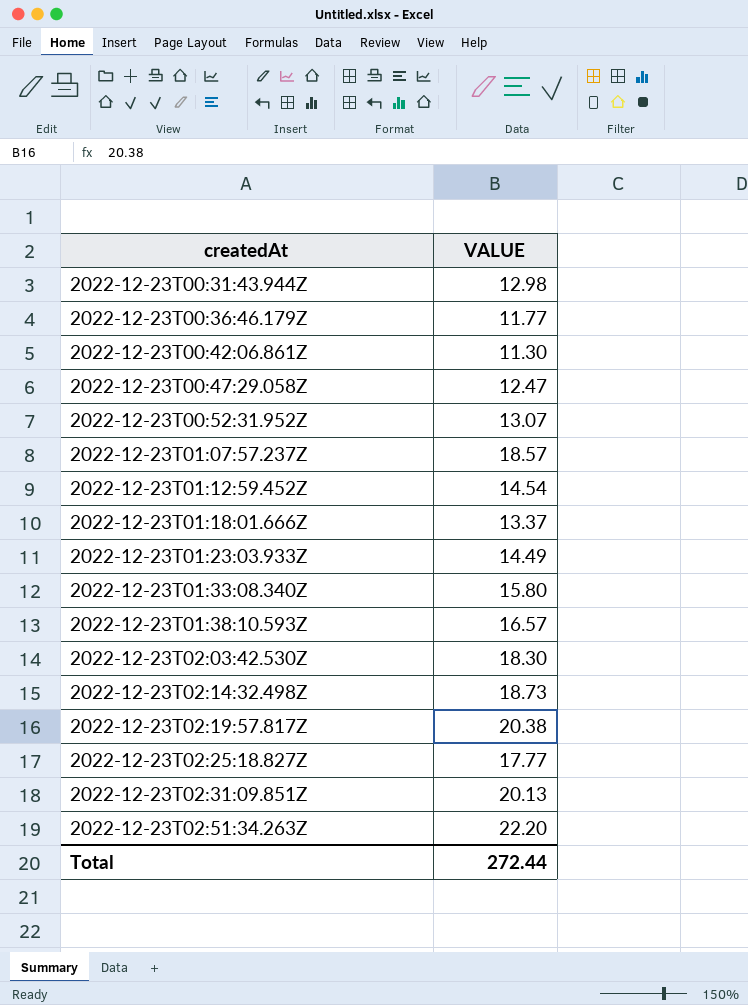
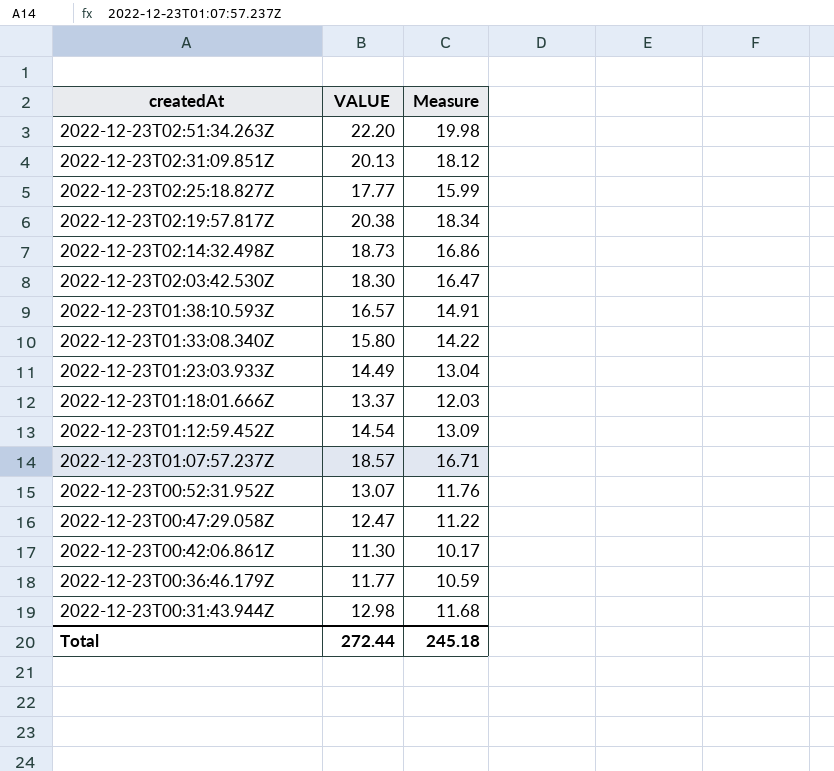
row order: createdAt ascending -> createdAt descending
column Measure | formula: none -> [VALUE] * 0.9

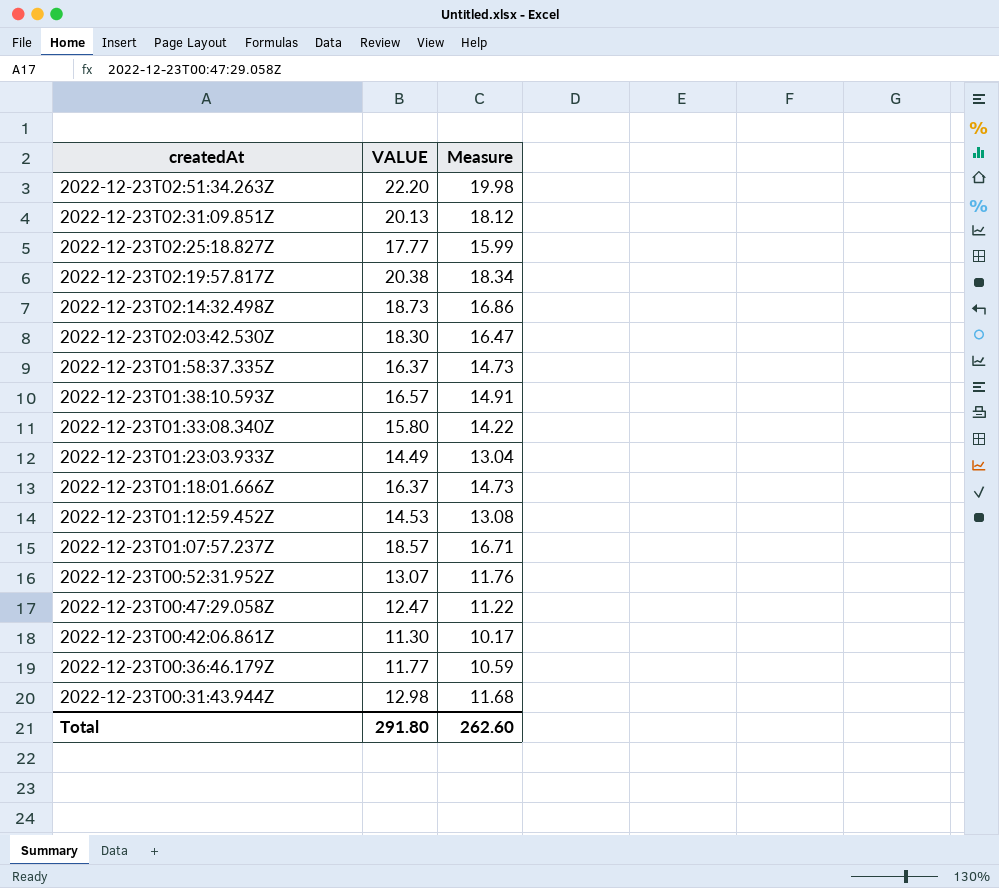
row 2022-12-23T01:58:37.335Z: none -> 16.37 | 14.73
2022-12-23T01:18:01.666Z | VALUE: 13.37 -> 16.37
2022-12-23T01:18:01.666Z | Measure: 12.03 -> 14.73
2022-12-23T01:12:59.452Z | VALUE: 14.54 -> 14.53
2022-12-23T01:12:59.452Z | Measure: 13.09 -> 13.08
Total | VALUE: 272.44 -> 291.80
Total | Measure: 245.18 -> 262.60

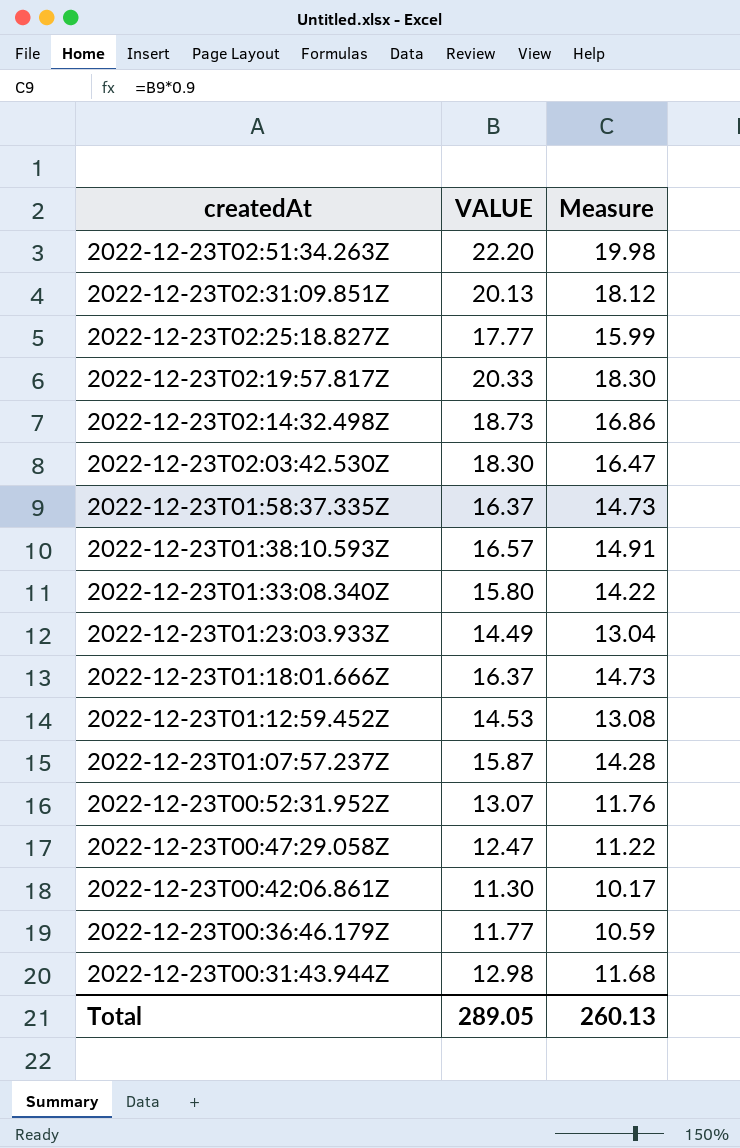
2022-12-23T02:19:57.817Z | VALUE: 20.38 -> 20.33
2022-12-23T02:19:57.817Z | Measure: 18.34 -> 18.30
2022-12-23T01:07:57.237Z | VALUE: 18.57 -> 15.87
2022-12-23T01:07:57.237Z | Measure: 16.71 -> 14.28
Total | VALUE: 291.80 -> 289.05
Total | Measure: 262.60 -> 260.13

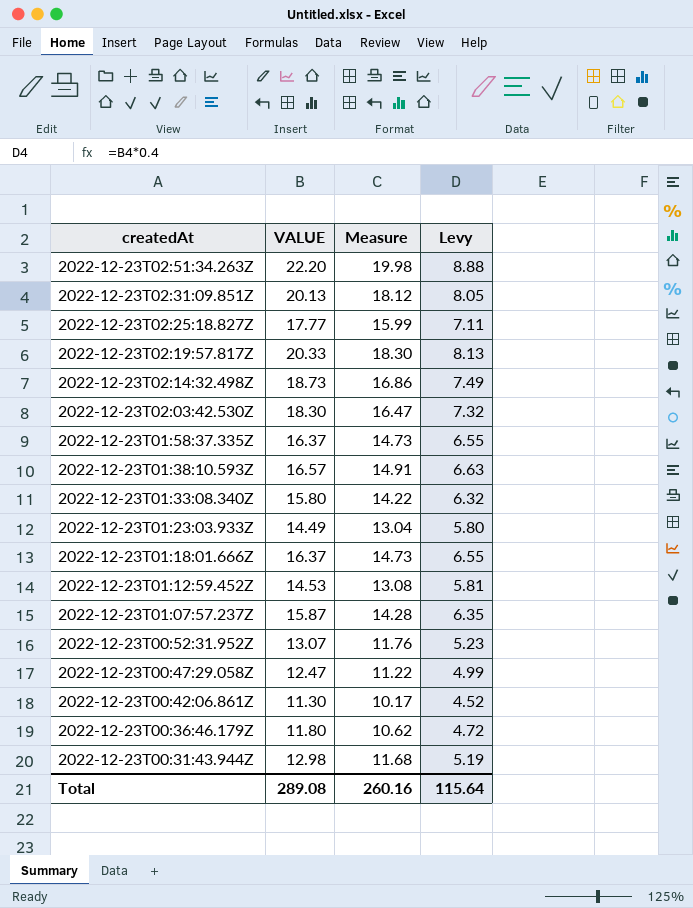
column Levy | formula: none -> [VALUE] * 0.4
2022-12-23T00:36:46.179Z | VALUE: 11.77 -> 11.80
2022-12-23T00:36:46.179Z | Measure: 10.59 -> 10.62
Total | VALUE: 289.05 -> 289.08
Total | Measure: 260.13 -> 260.16

